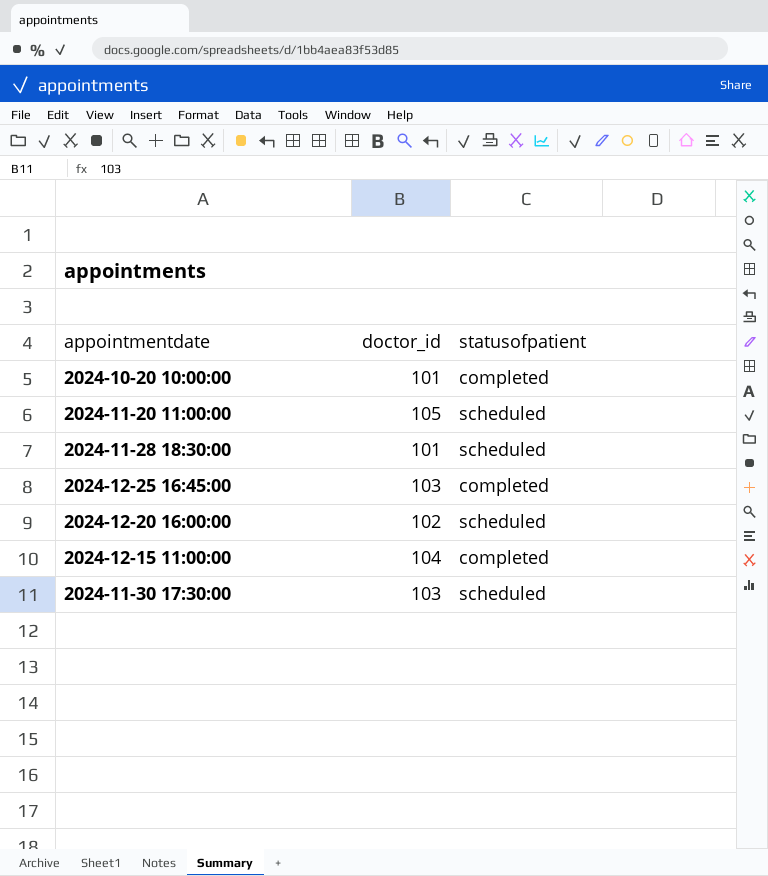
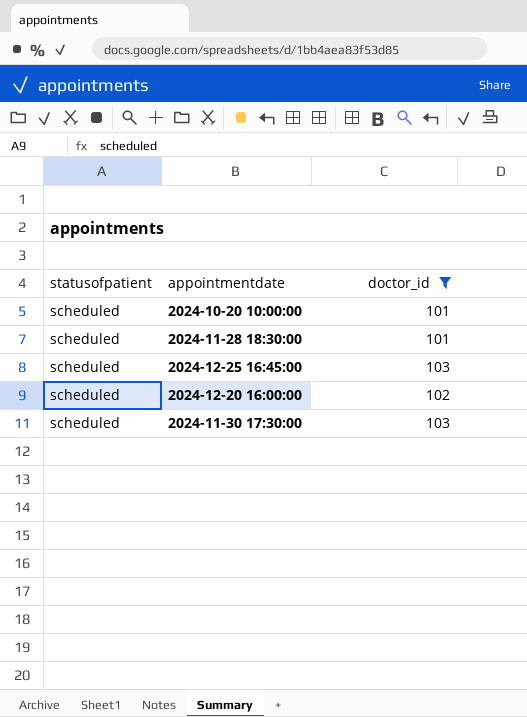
filter: none -> doctor_id <= 103
column statusofpatient | position: 3 -> 1
2024-10-20 10:00:00 | statusofpatient: completed -> scheduled
2024-12-25 16:45:00 | statusofpatient: completed -> scheduled

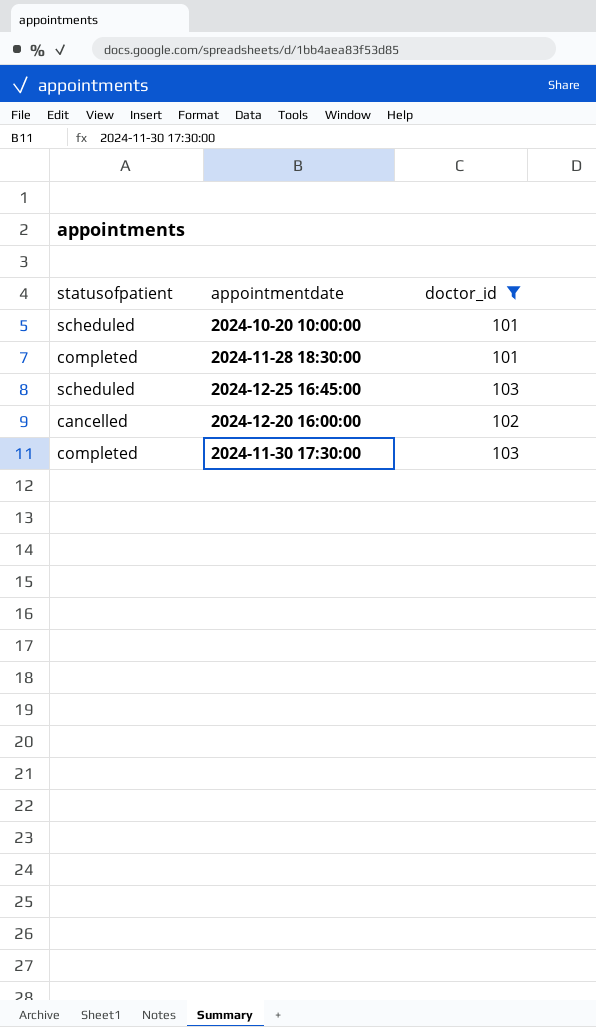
2024-11-28 18:30:00 | statusofpatient: scheduled -> completed
2024-12-20 16:00:00 | statusofpatient: scheduled -> cancelled
2024-11-30 17:30:00 | statusofpatient: scheduled -> completed

